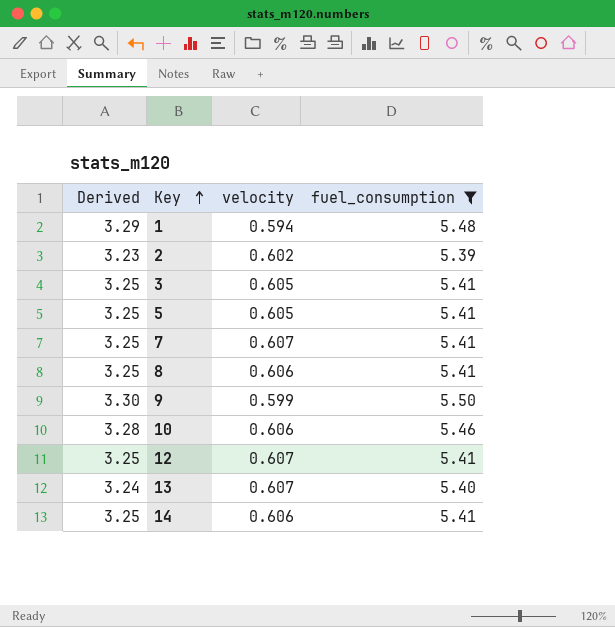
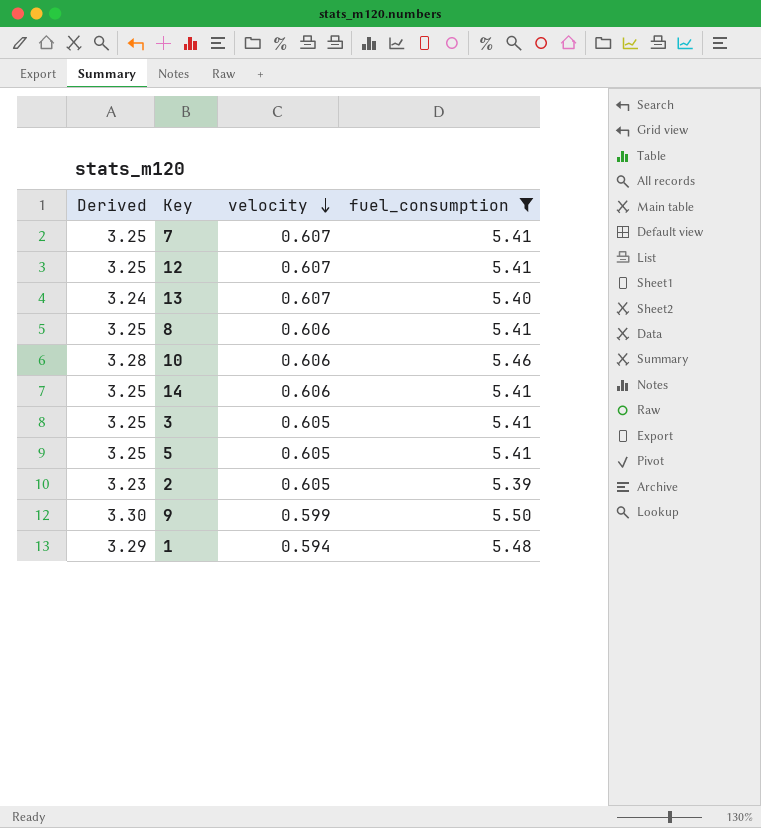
row order: Key ascending -> velocity descending
2 | velocity: 0.602 -> 0.605

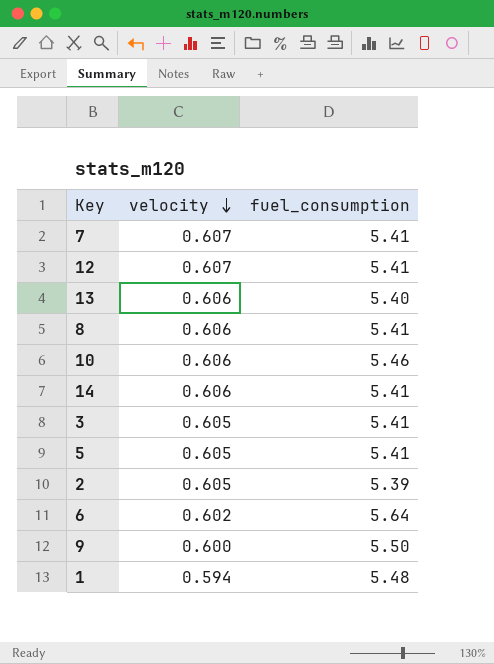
filter: fuel_consumption != 5.64 -> none
column Derived | formula: [fuel_consumption] * 0.6 -> none
13 | velocity: 0.607 -> 0.606
9 | velocity: 0.599 -> 0.600

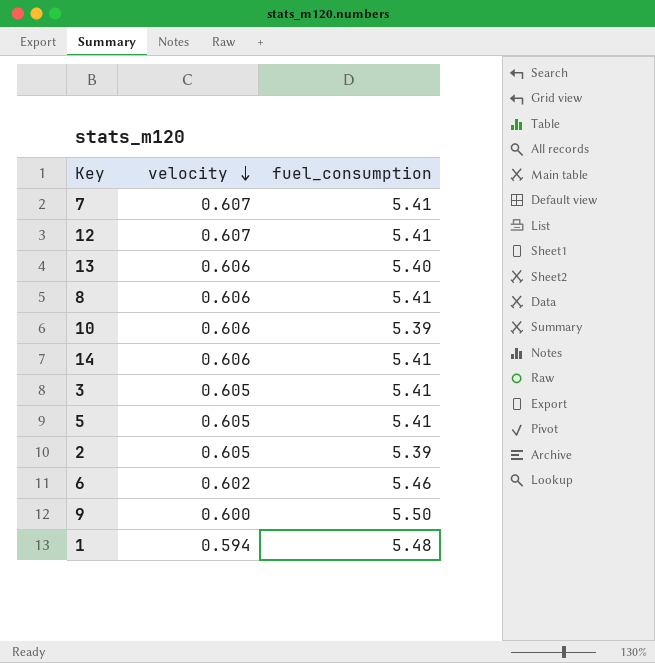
10 | fuel_consumption: 5.46 -> 5.39
6 | fuel_consumption: 5.64 -> 5.46

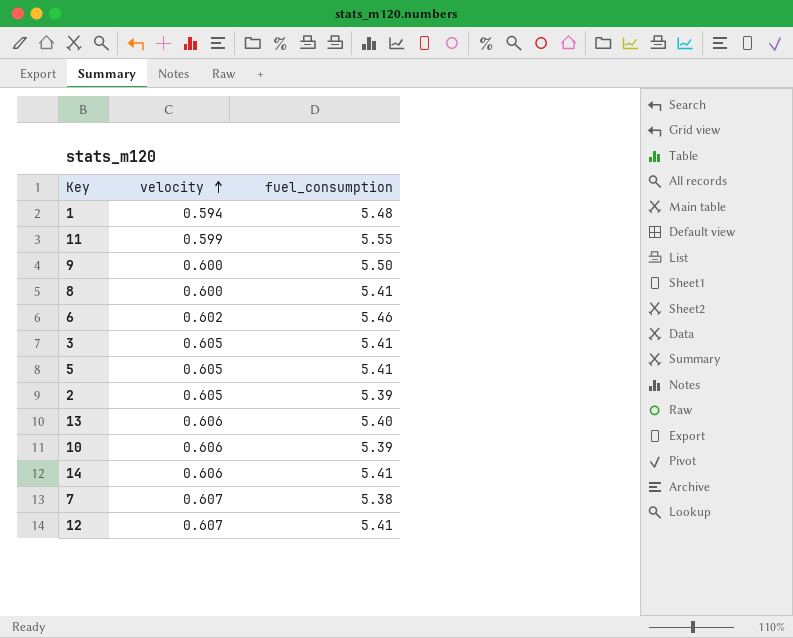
row order: velocity descending -> velocity ascending
row 11: none -> 0.599 | 5.55
8 | velocity: 0.606 -> 0.600
7 | fuel_consumption: 5.41 -> 5.38

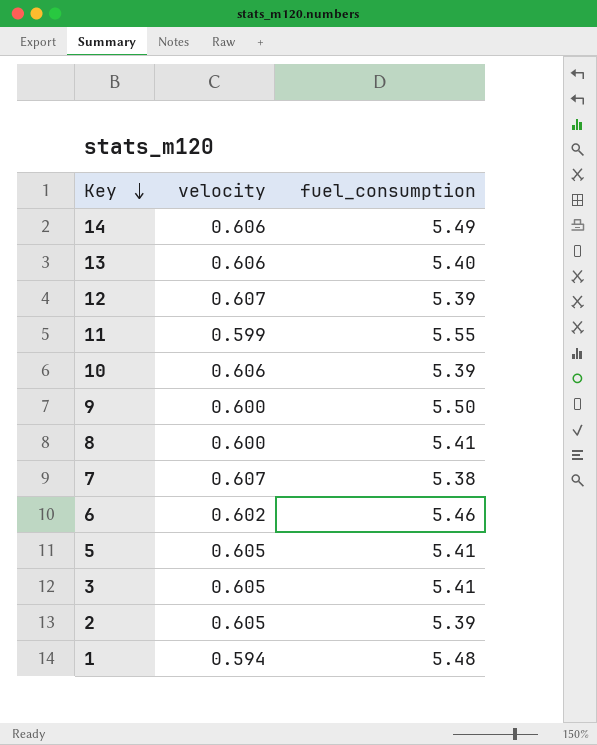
row order: velocity ascending -> Key descending
14 | fuel_consumption: 5.41 -> 5.49
12 | fuel_consumption: 5.41 -> 5.39

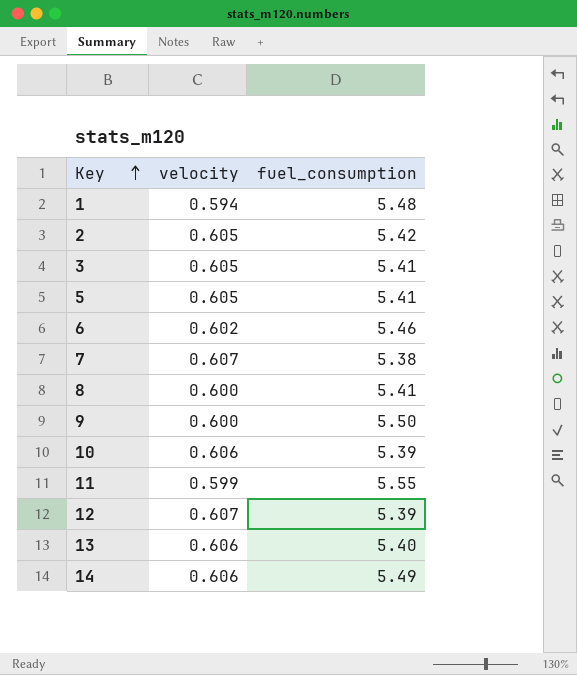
row order: Key descending -> Key ascending
2 | fuel_consumption: 5.39 -> 5.42

